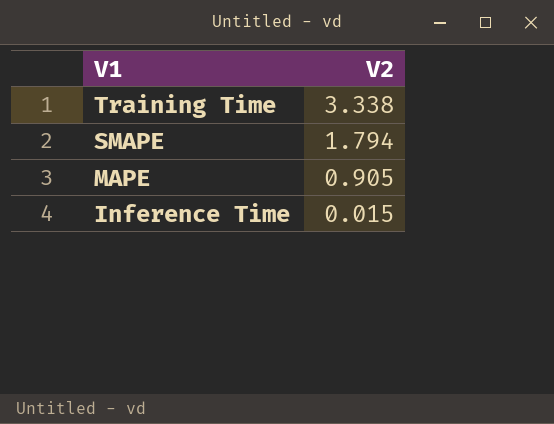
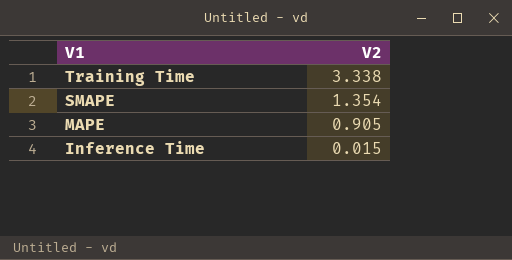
SMAPE | V2: 1.794 -> 1.354

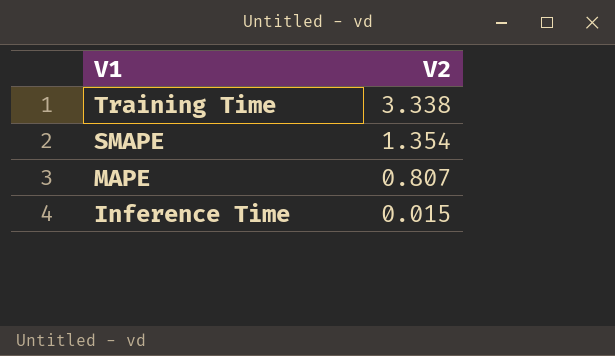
MAPE | V2: 0.905 -> 0.807

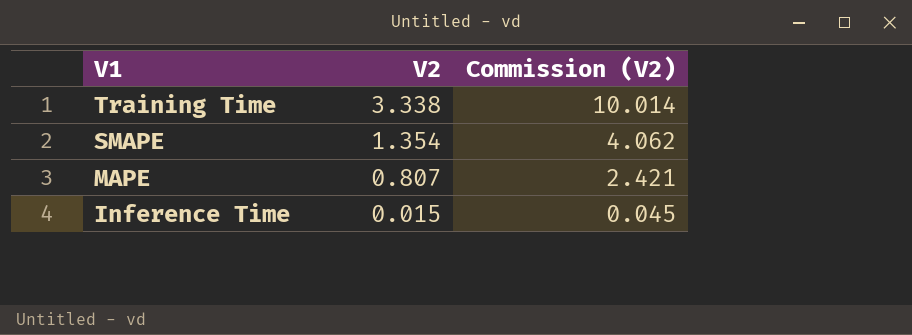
column Commission (V2) | formula: none -> [V2] * 3

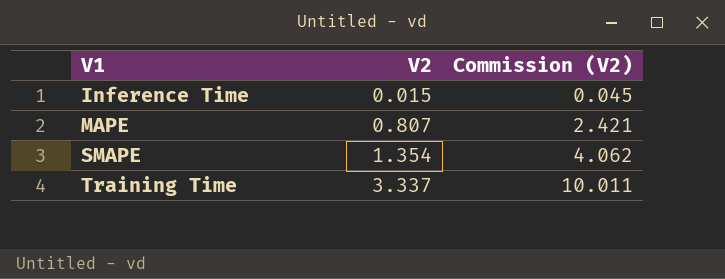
row order: V1 descending -> V1 ascending
Training Time | V2: 3.338 -> 3.337
Training Time | Commission (V2): 10.014 -> 10.011

